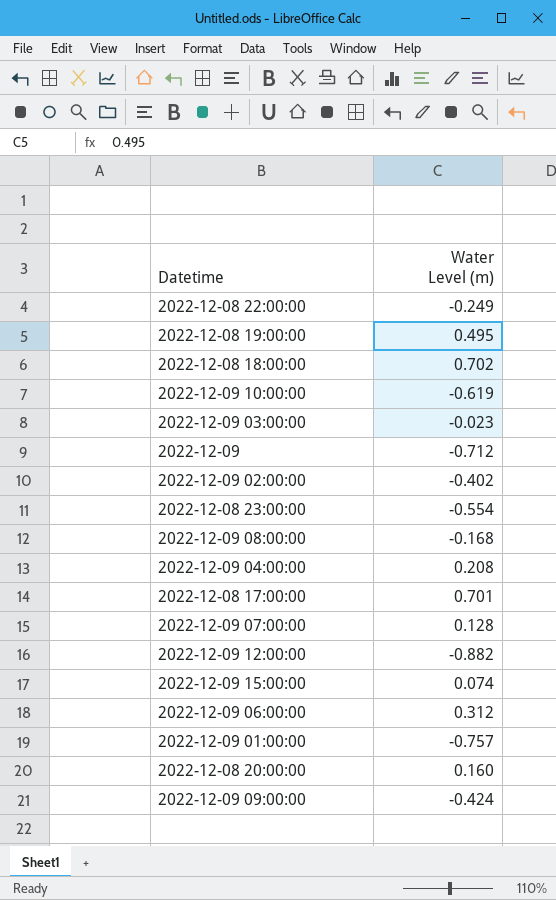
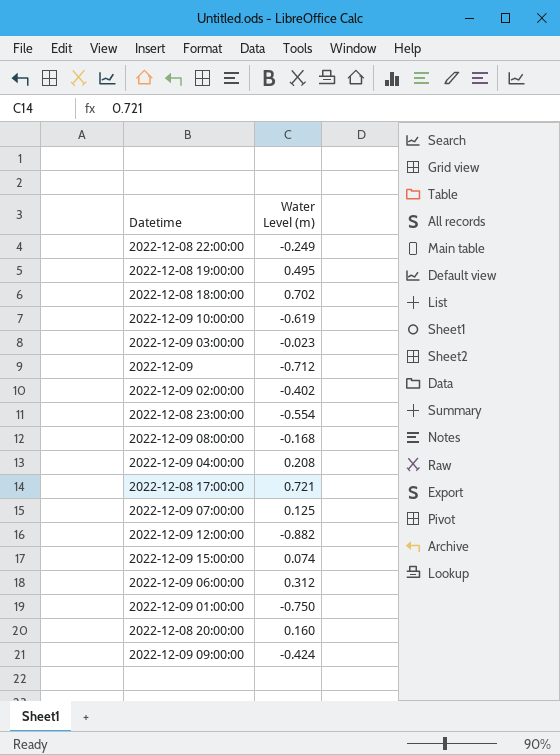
2022-12-08 17:00:00 | Water Level (m): 0.701 -> 0.721
2022-12-09 07:00:00 | Water Level (m): 0.128 -> 0.125
2022-12-09 01:00:00 | Water Level (m): -0.757 -> -0.750

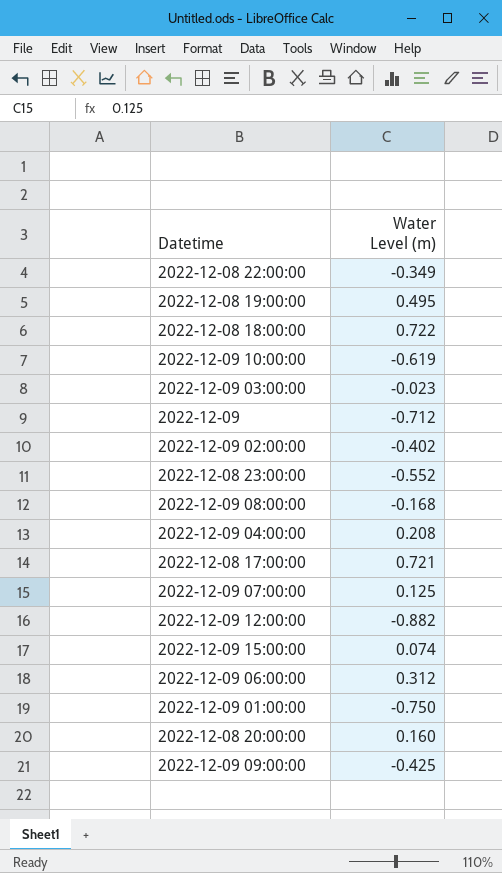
2022-12-08 22:00:00 | Water Level (m): -0.249 -> -0.349
2022-12-08 18:00:00 | Water Level (m): 0.702 -> 0.722
2022-12-08 23:00:00 | Water Level (m): -0.554 -> -0.552
2022-12-09 09:00:00 | Water Level (m): -0.424 -> -0.425

